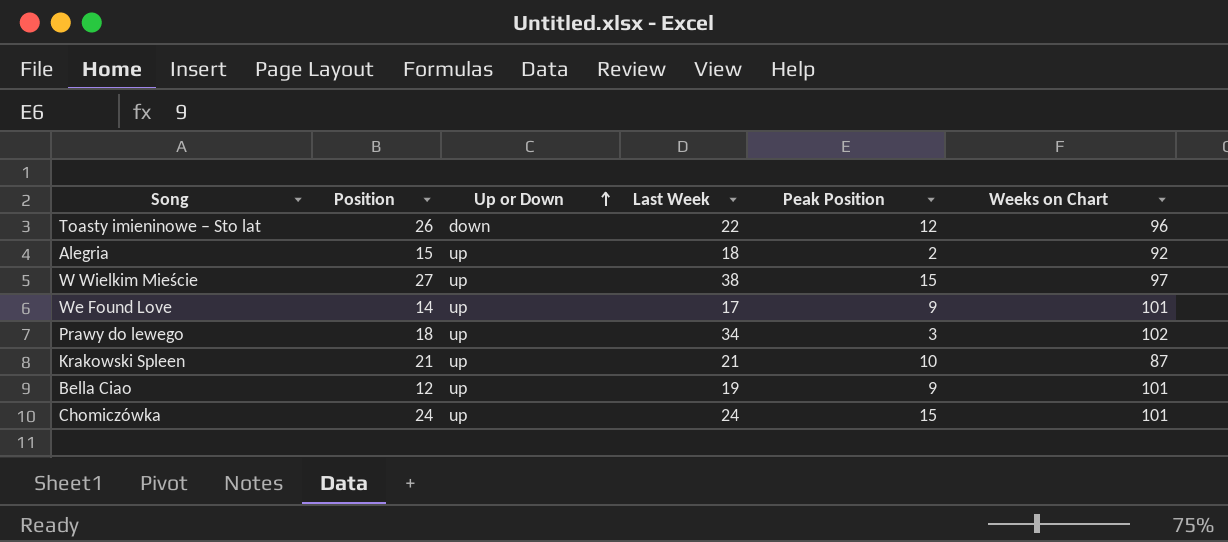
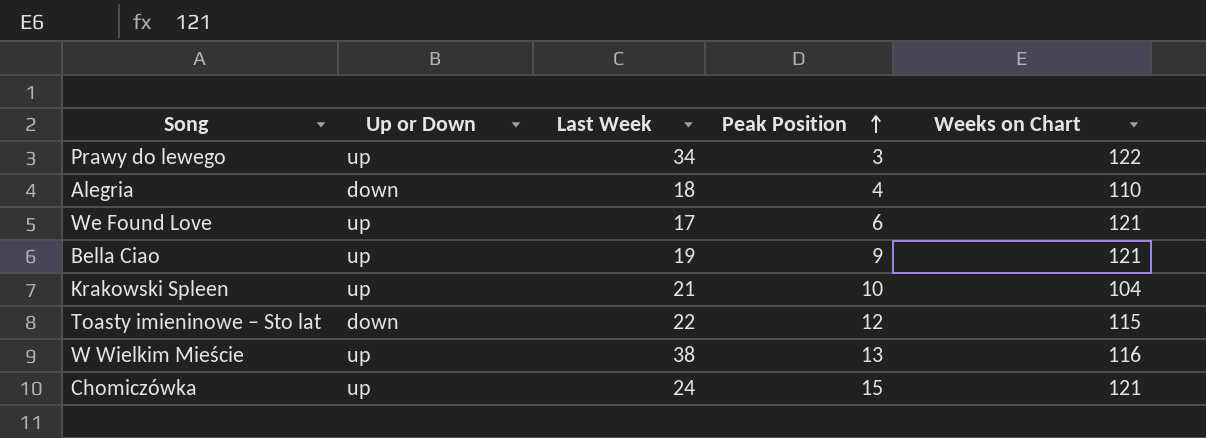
row order: Up or Down ascending -> Peak Position ascending
column Position | position: 2 -> none
Prawy do lewego | Weeks on Chart: 102 -> 122
Alegria | Up or Down: up -> down
Alegria | Peak Position: 2 -> 4
Alegria | Weeks on Chart: 92 -> 110
We Found Love | Peak Position: 9 -> 6
We Found Love | Weeks on Chart: 101 -> 121
Bella Ciao | Weeks on Chart: 101 -> 121
Krakowski Spleen | Weeks on Chart: 87 -> 104
Toasty imieninowe – Sto lat | Weeks on Chart: 96 -> 115
W Wielkim Mieście | Peak Position: 15 -> 13
W Wielkim Mieście | Weeks on Chart: 97 -> 116
Chomiczówka | Weeks on Chart: 101 -> 121

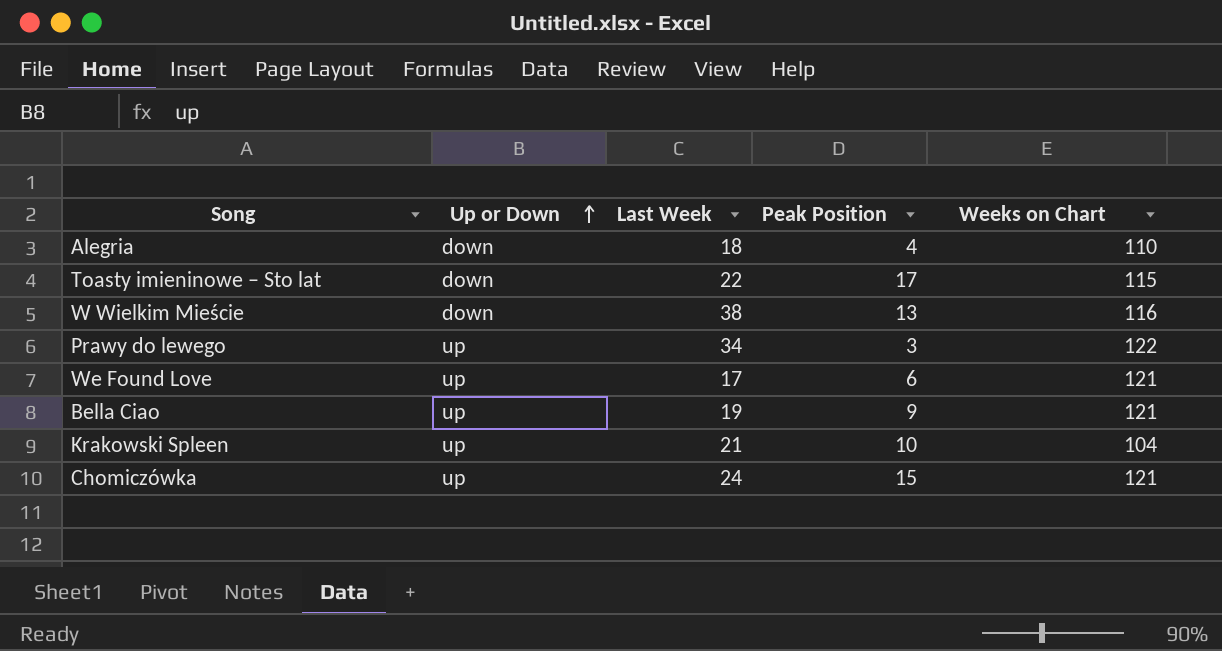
row order: Peak Position ascending -> Up or Down ascending
Toasty imieninowe – Sto lat | Peak Position: 12 -> 17
W Wielkim Mieście | Up or Down: up -> down

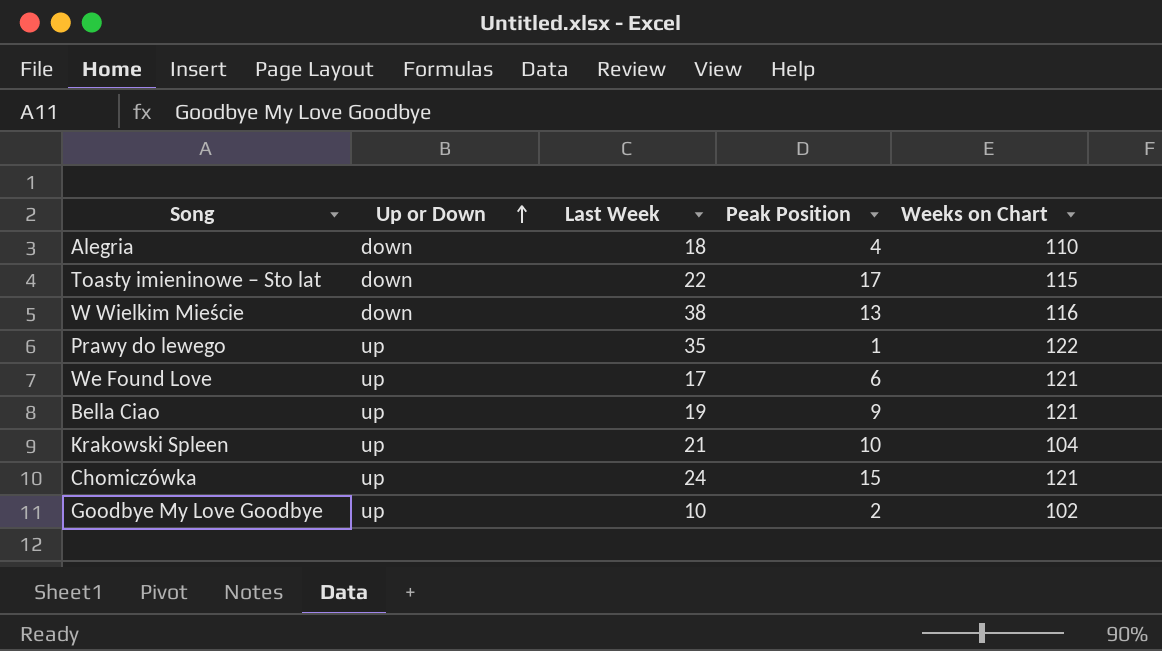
Prawy do lewego | Last Week: 34 -> 35
Prawy do lewego | Peak Position: 3 -> 1
row Goodbye My Love Goodbye: none -> up | 10 | 2 | 102

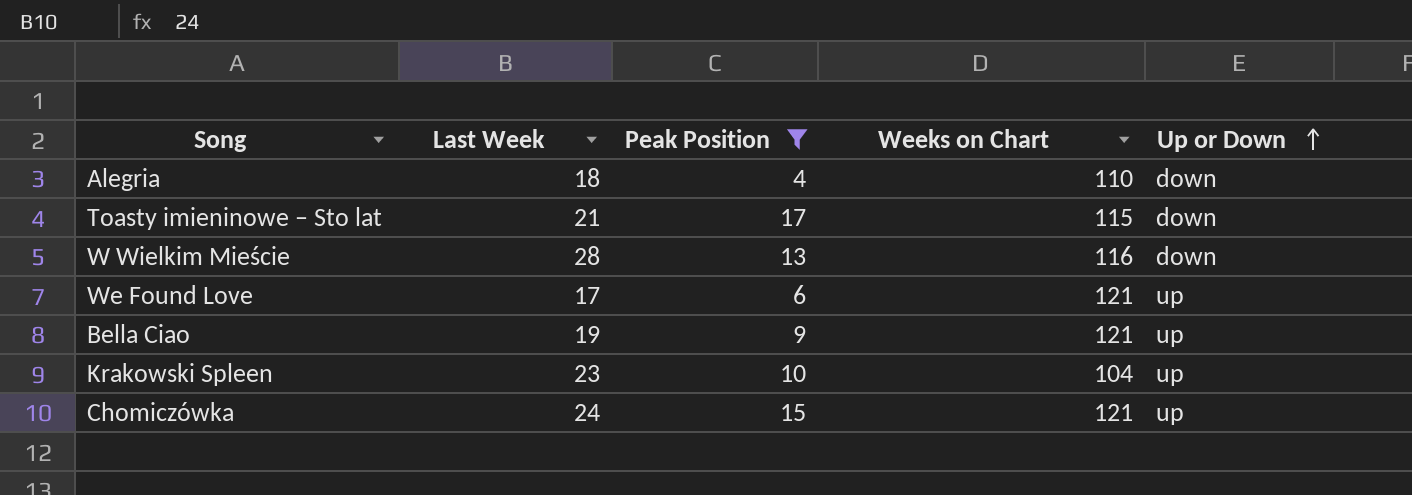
filter: none -> Peak Position >= 4
column Up or Down | position: 2 -> 5
Toasty imieninowe – Sto lat | Last Week: 22 -> 21
W Wielkim Mieście | Last Week: 38 -> 28
Krakowski Spleen | Last Week: 21 -> 23

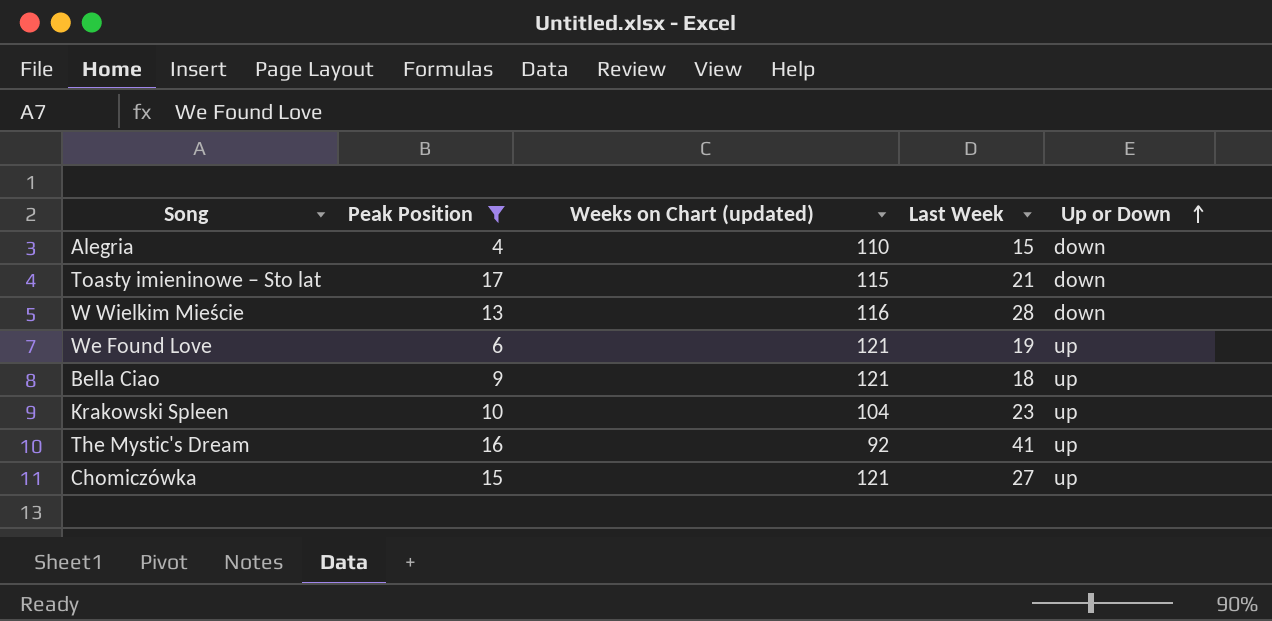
column name: Weeks on Chart -> Weeks on Chart (updated)
column Last Week | position: 2 -> 4
Alegria | Last Week: 18 -> 15
We Found Love | Last Week: 17 -> 19
Bella Ciao | Last Week: 19 -> 18
row The Mystic's Dream: none -> 16 | 92 | 41 | up
Chomiczówka | Last Week: 24 -> 27

